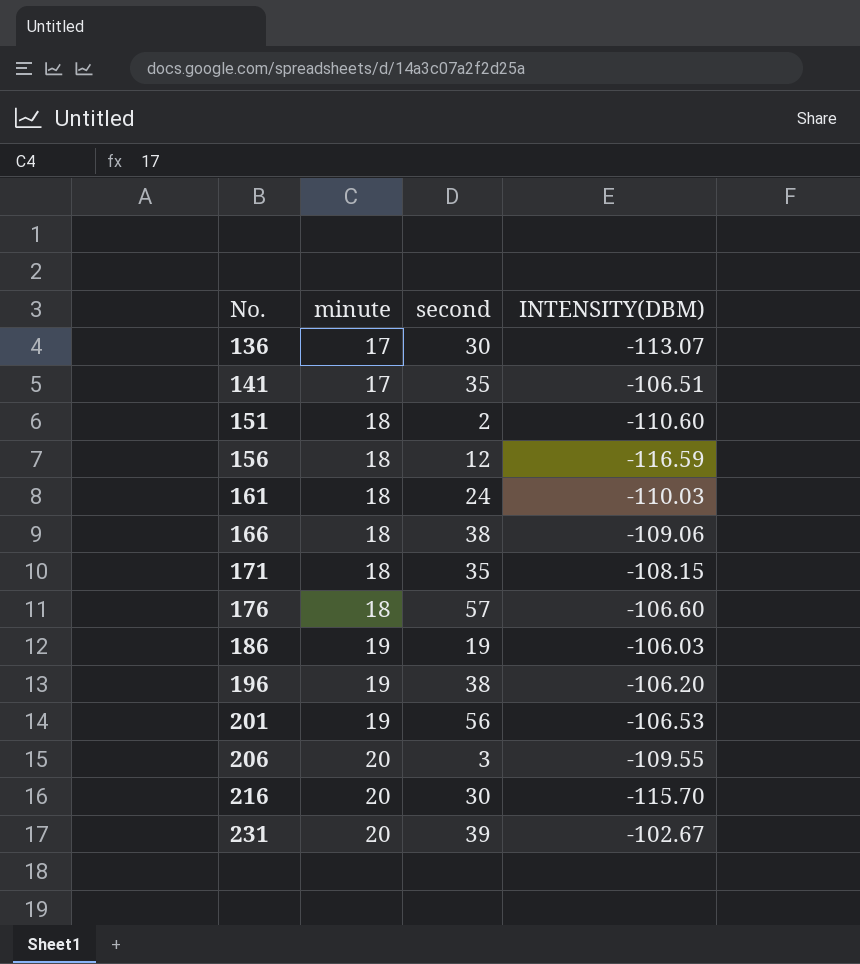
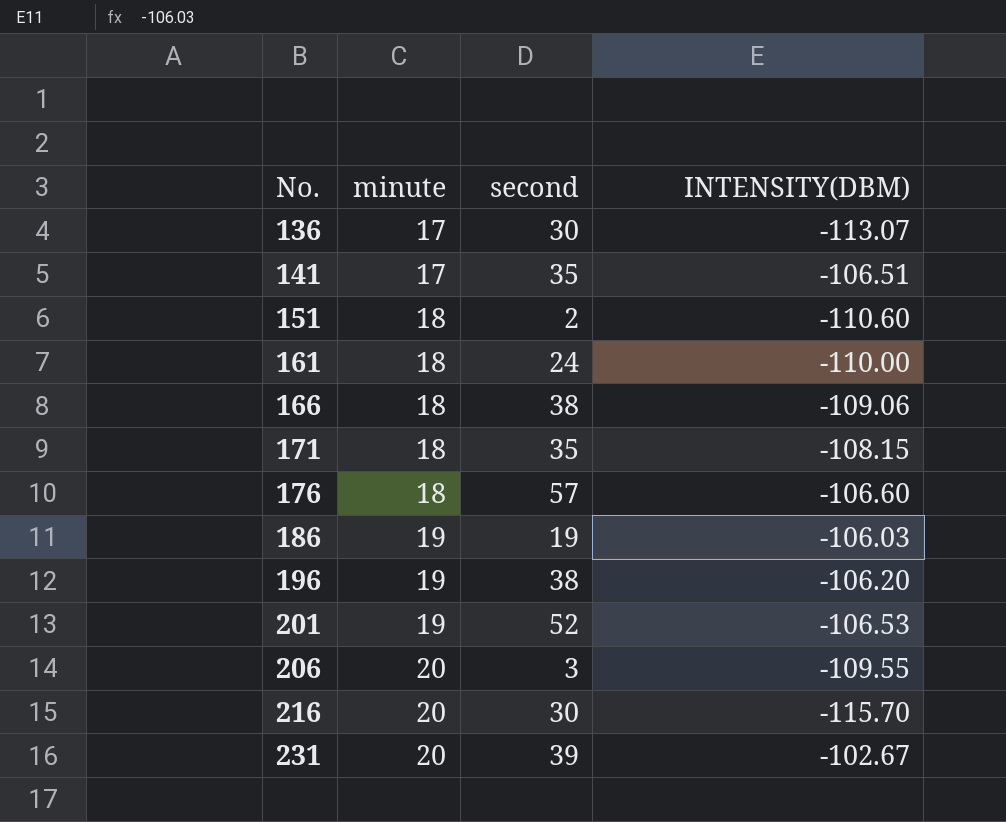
row 156: 18 | 12 | -116.59 -> none
161 | INTENSITY(DBM): -110.03 -> -110.00
201 | second: 56 -> 52

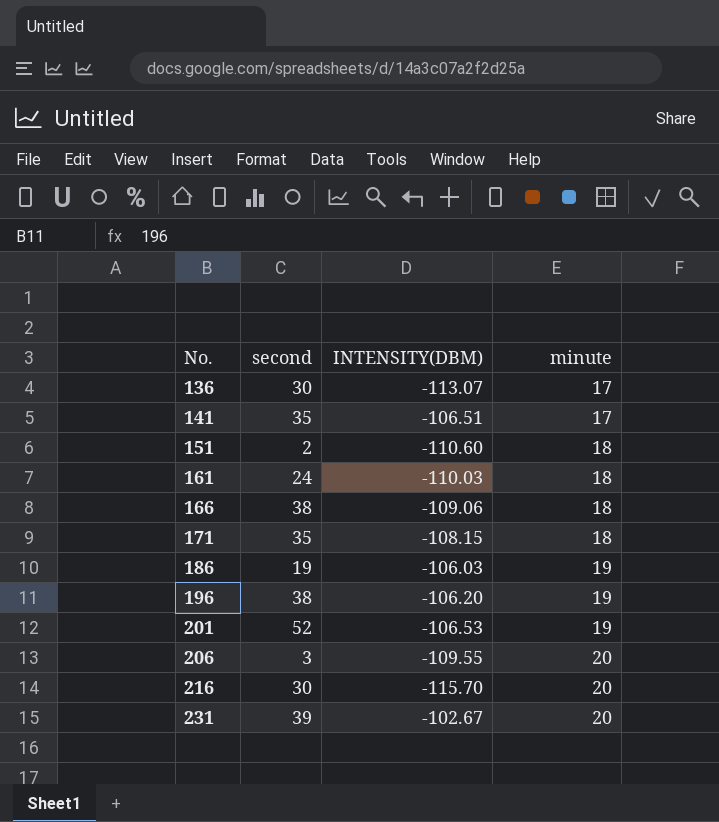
column minute | position: 2 -> 4
row 176: 18 | 57 | -106.60 -> none
161 | INTENSITY(DBM): -110.00 -> -110.03

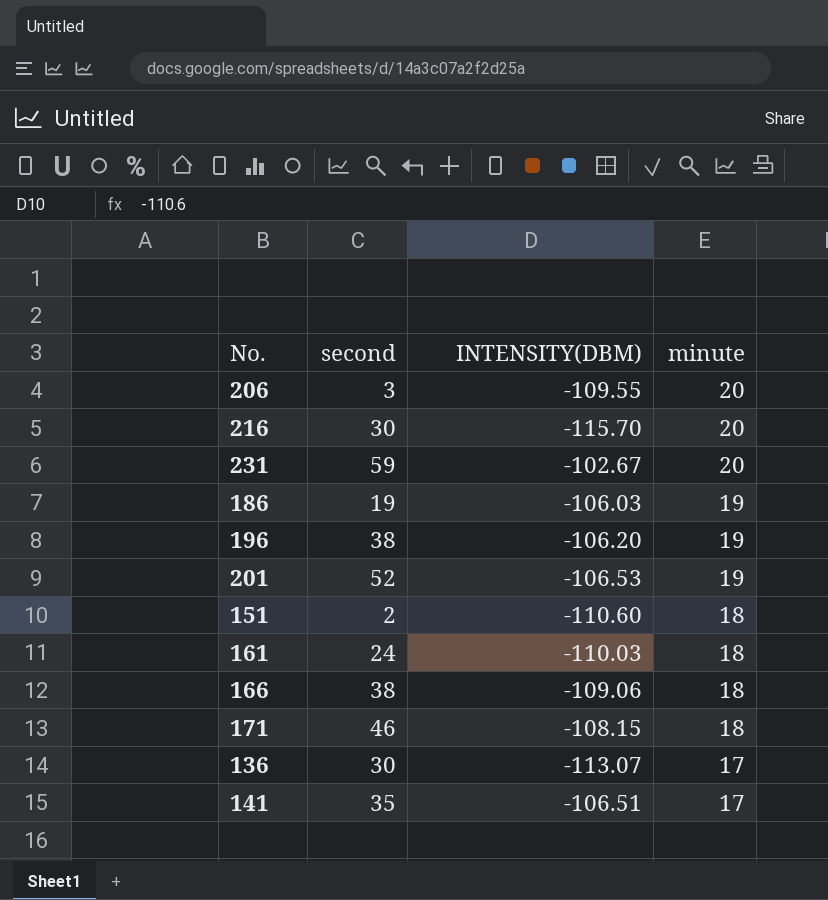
row order: No. ascending -> minute descending
231 | second: 39 -> 59
171 | second: 35 -> 46

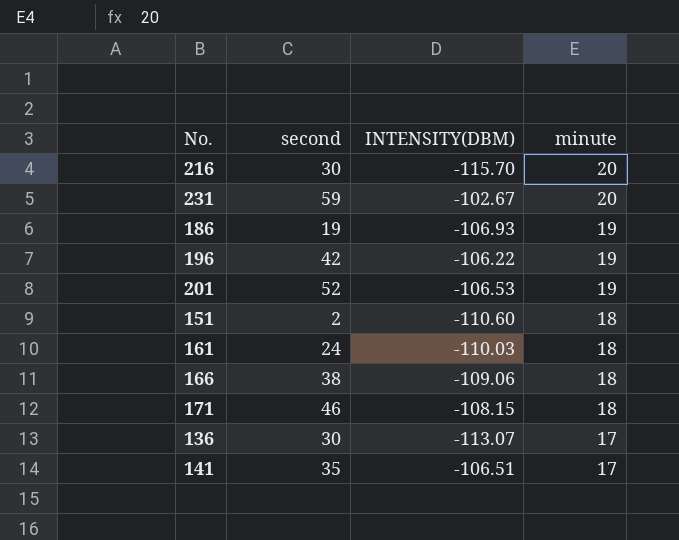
row 206: 3 | -109.55 | 20 -> none
186 | INTENSITY(DBM): -106.03 -> -106.93
196 | second: 38 -> 42
196 | INTENSITY(DBM): -106.20 -> -106.22

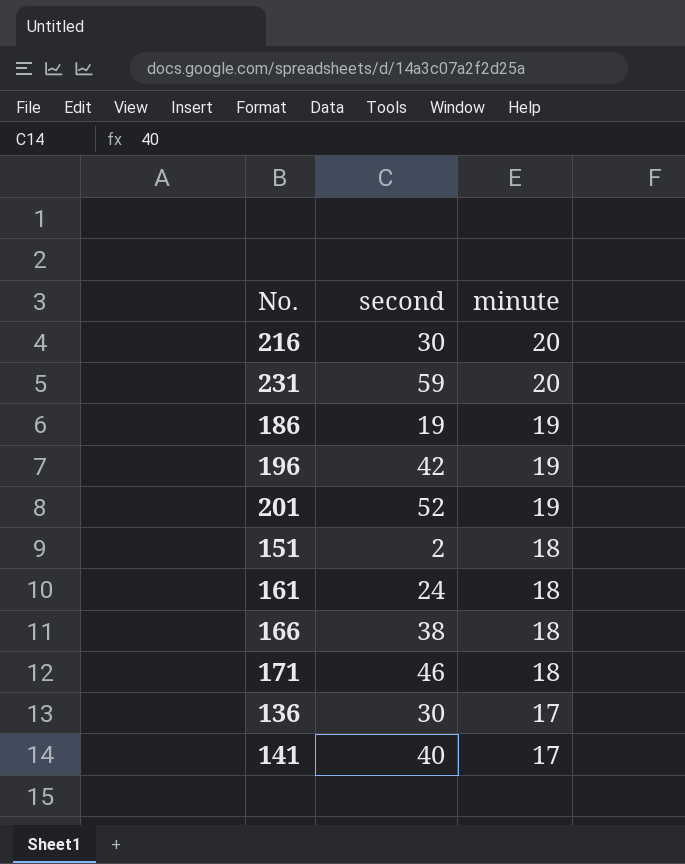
column INTENSITY(DBM) | position: 3 -> none
141 | second: 35 -> 40

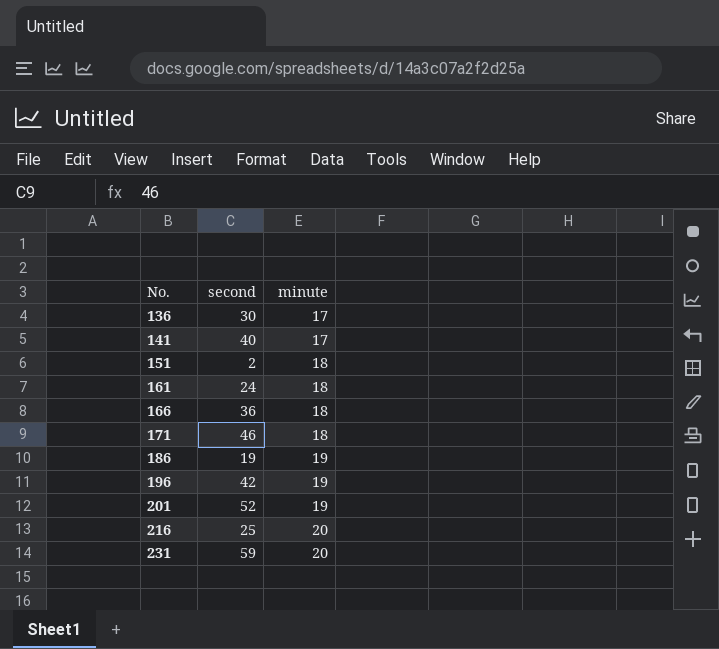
row order: minute descending -> No. ascending
166 | second: 38 -> 36
216 | second: 30 -> 25

